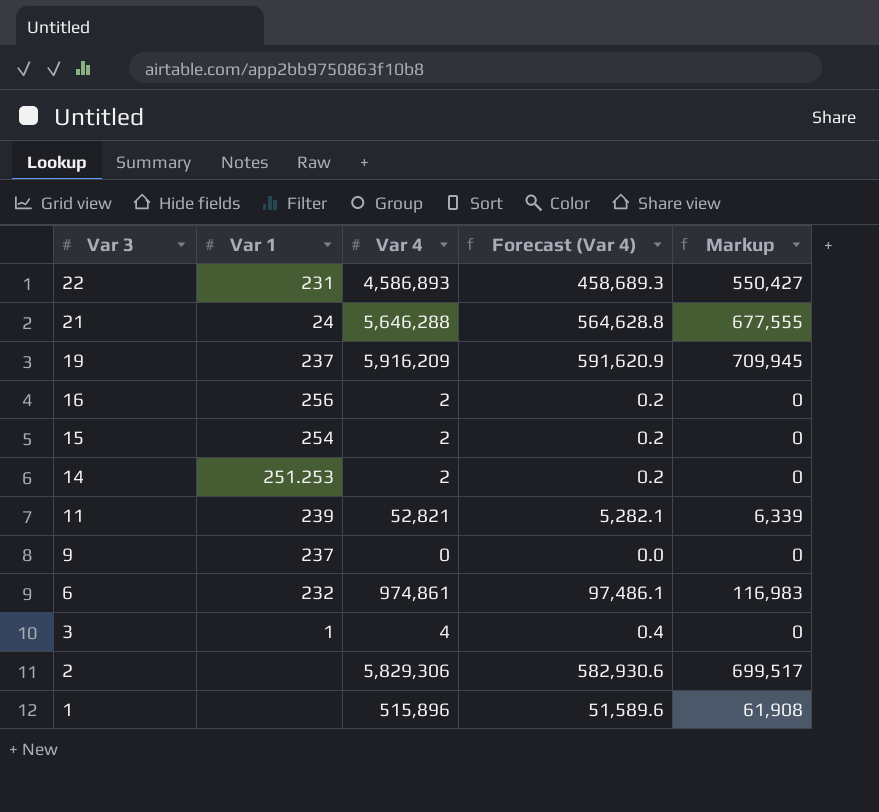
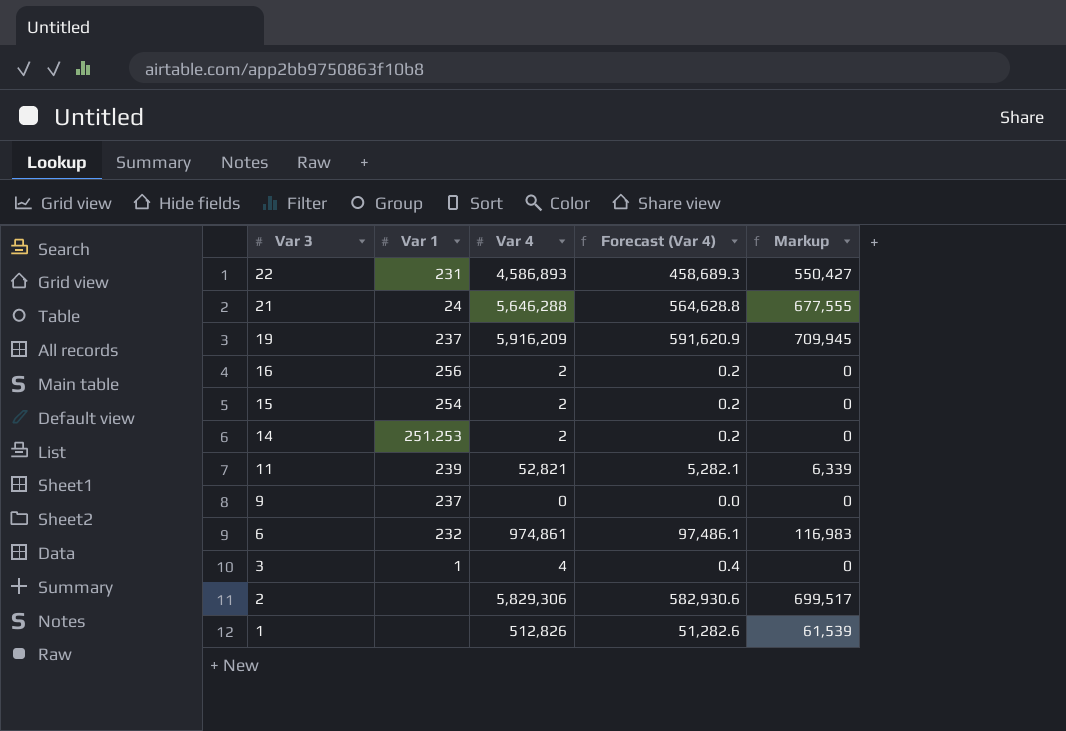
1 | Var 4: 515,896 -> 512,826
1 | Forecast (Var 4): 51,589.6 -> 51,282.6
1 | Markup: 61,908 -> 61,539

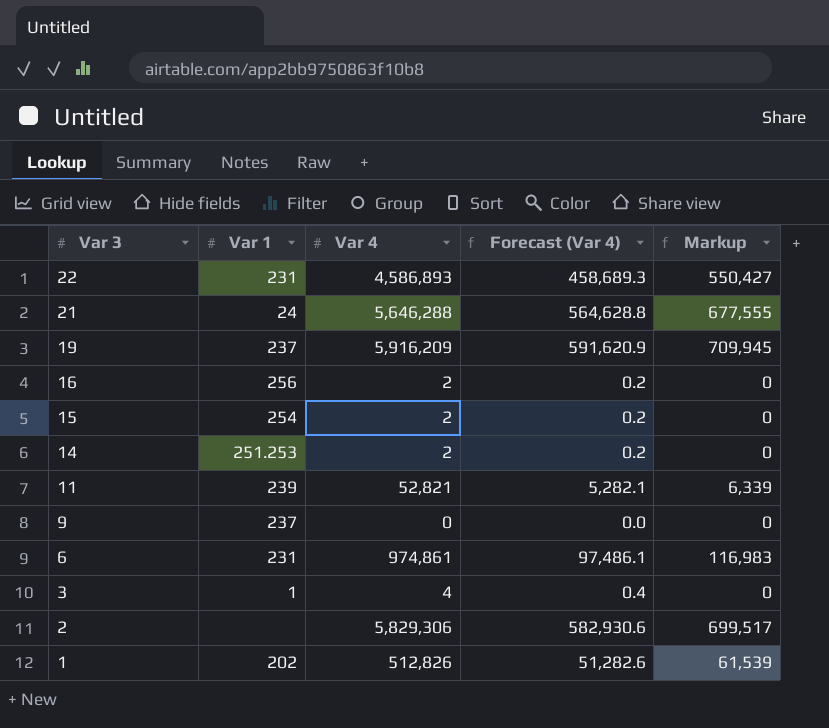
6 | Var 1: 232 -> 231
1 | Var 1: none -> 202

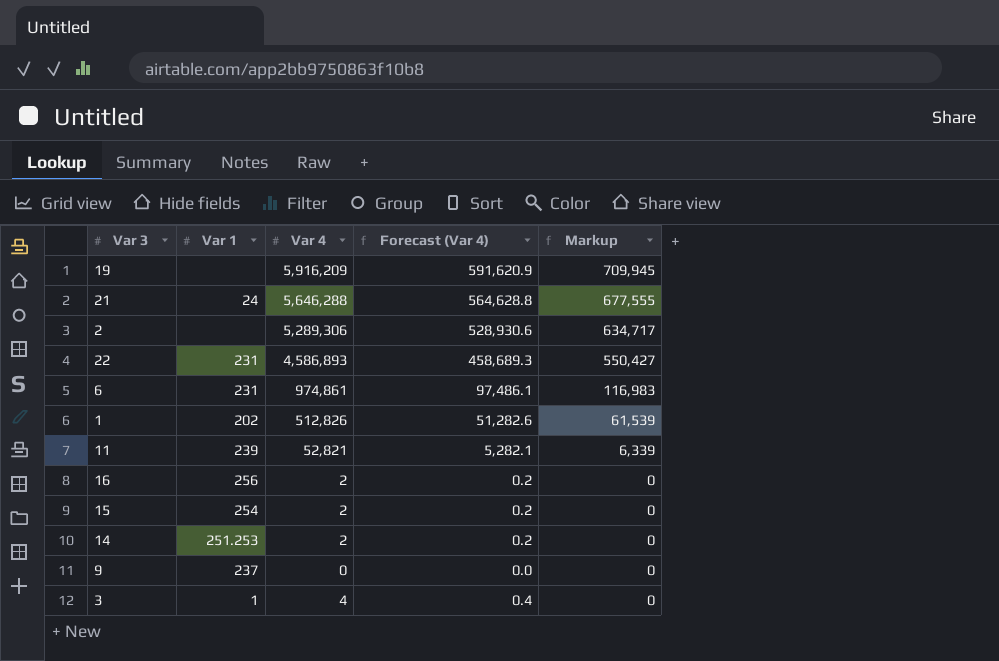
row order: Var 3 descending -> Markup descending
19 | Var 1: 237 -> none
2 | Var 4: 5,829,306 -> 5,289,306
2 | Forecast (Var 4): 582,930.6 -> 528,930.6
2 | Markup: 699,517 -> 634,717

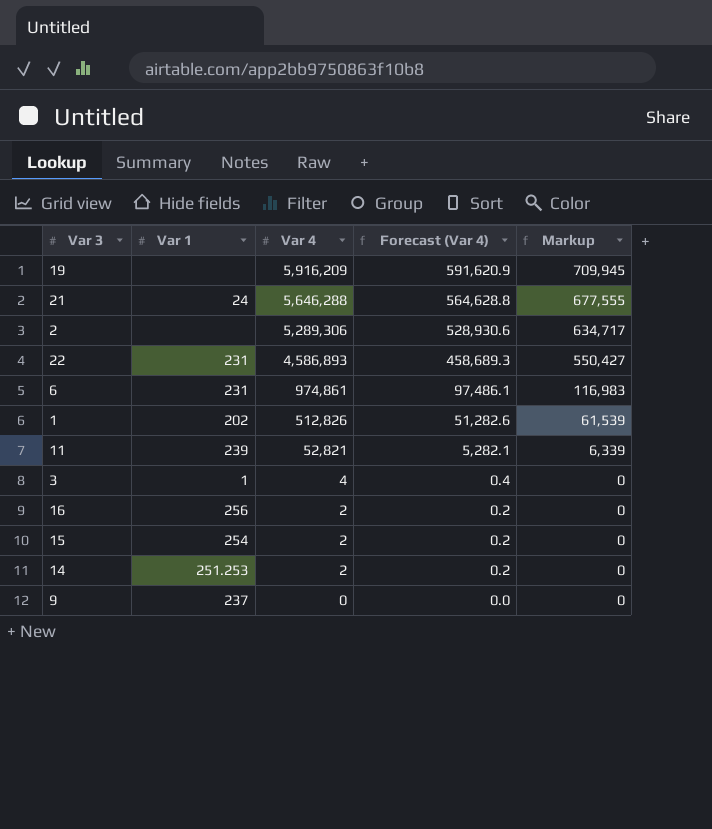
row order: Markup descending -> Var 4 descending

